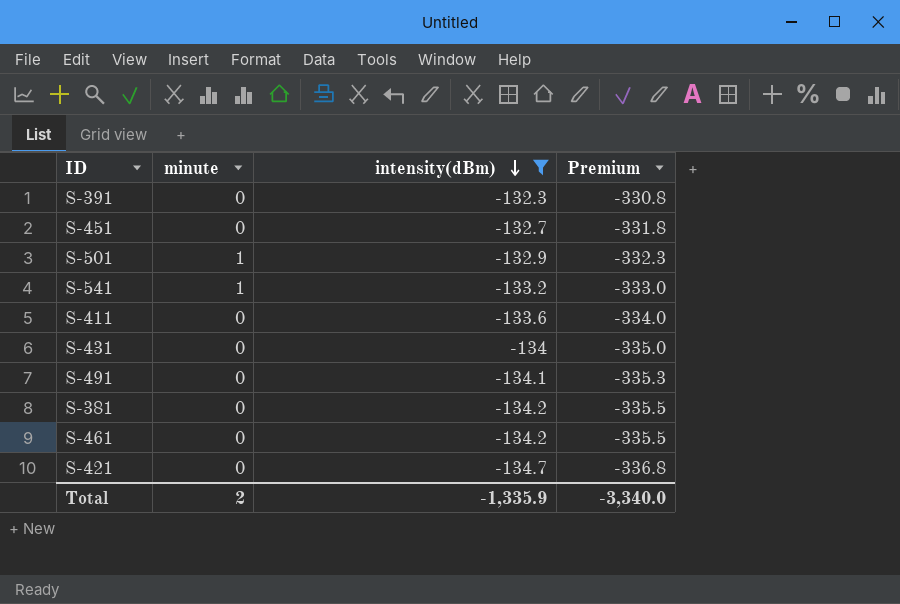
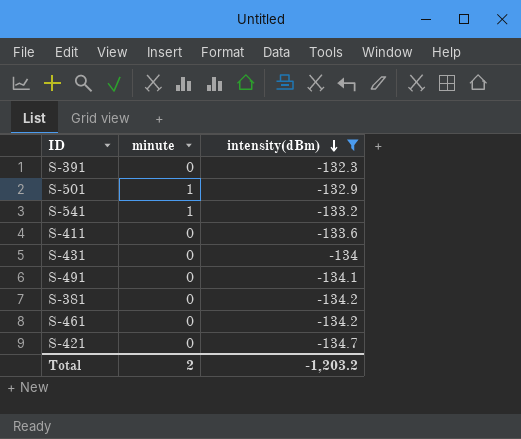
column Premium | formula: [intensity(dBm)] * 2.5 -> none
row S-451: 0 | -132.7 | -331.8 -> none
Total | intensity(dBm): -1,335.9 -> -1,203.2

